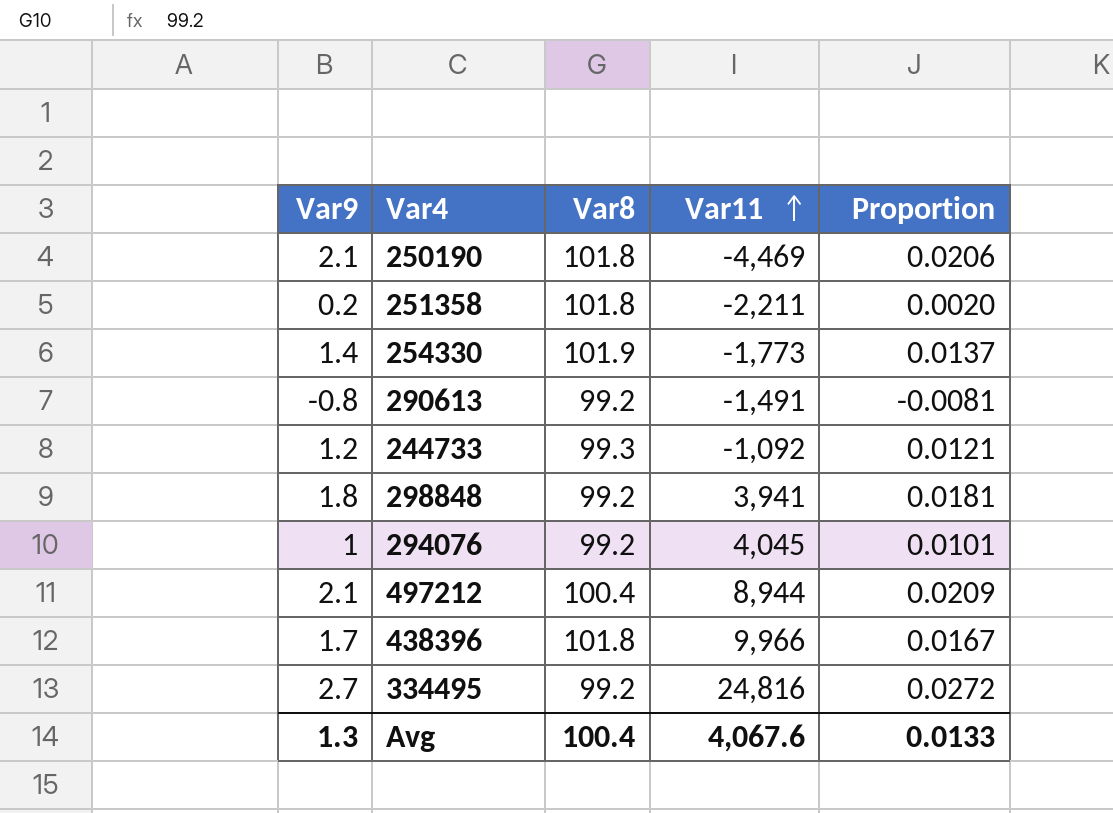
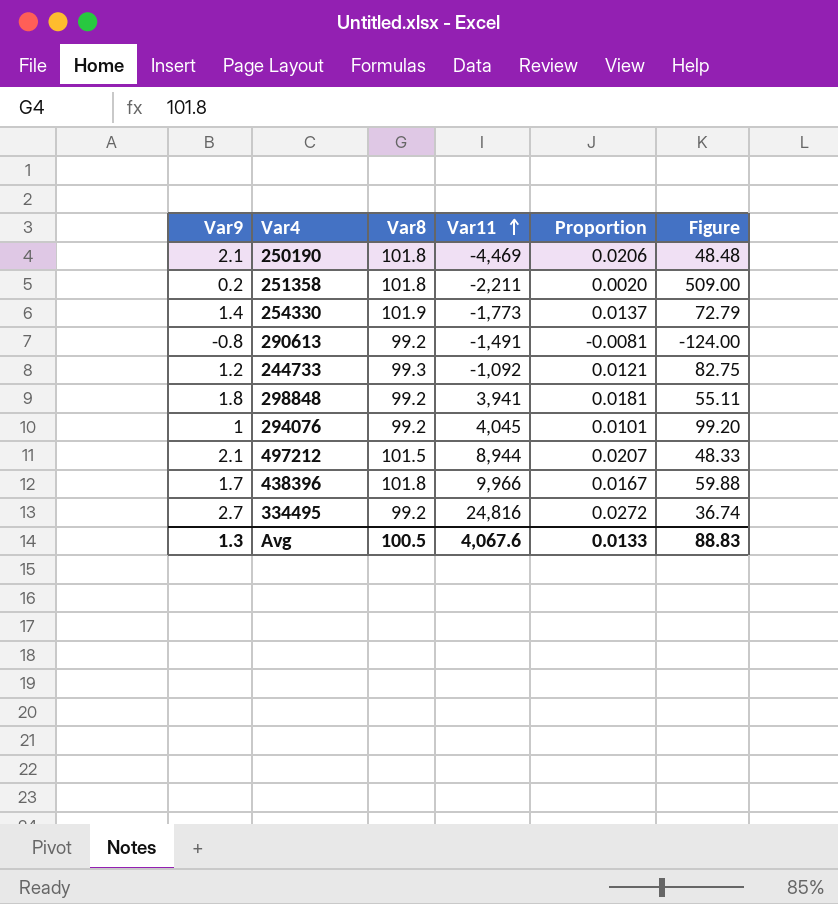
column Figure | formula: none -> [Var8] / [Var9]
497212 | Var8: 100.4 -> 101.5
497212 | Proportion: 0.0209 -> 0.0207
Avg | Var8: 100.4 -> 100.5

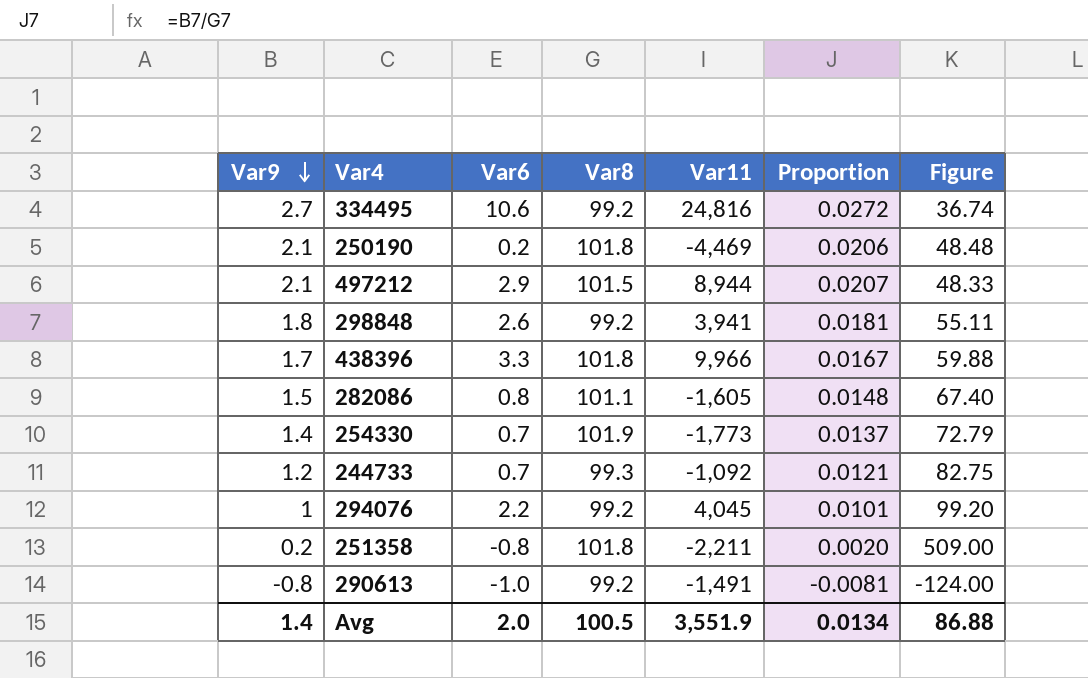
row order: Var11 ascending -> Var9 descending
column Var6 | position: none -> 3
row 282086: none -> 1.5 | 0.8 | 101.1 | -1,605 | 0.0148 | 67.40
Avg | Var9: 1.3 -> 1.4
Avg | Var11: 4,067.6 -> 3,551.9
Avg | Proportion: 0.0133 -> 0.0134
Avg | Figure: 88.83 -> 86.88

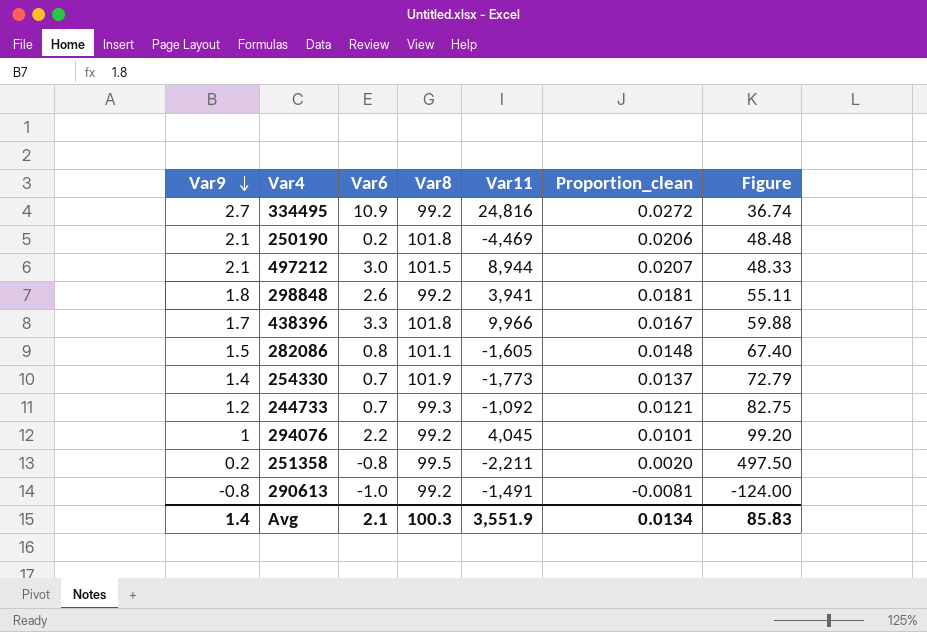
column name: Proportion -> Proportion_clean
334495 | Var6: 10.6 -> 10.9
497212 | Var6: 2.9 -> 3.0
251358 | Var8: 101.8 -> 99.5
251358 | Figure: 509.00 -> 497.50
Avg | Var6: 2.0 -> 2.1
Avg | Var8: 100.5 -> 100.3
Avg | Figure: 86.88 -> 85.83

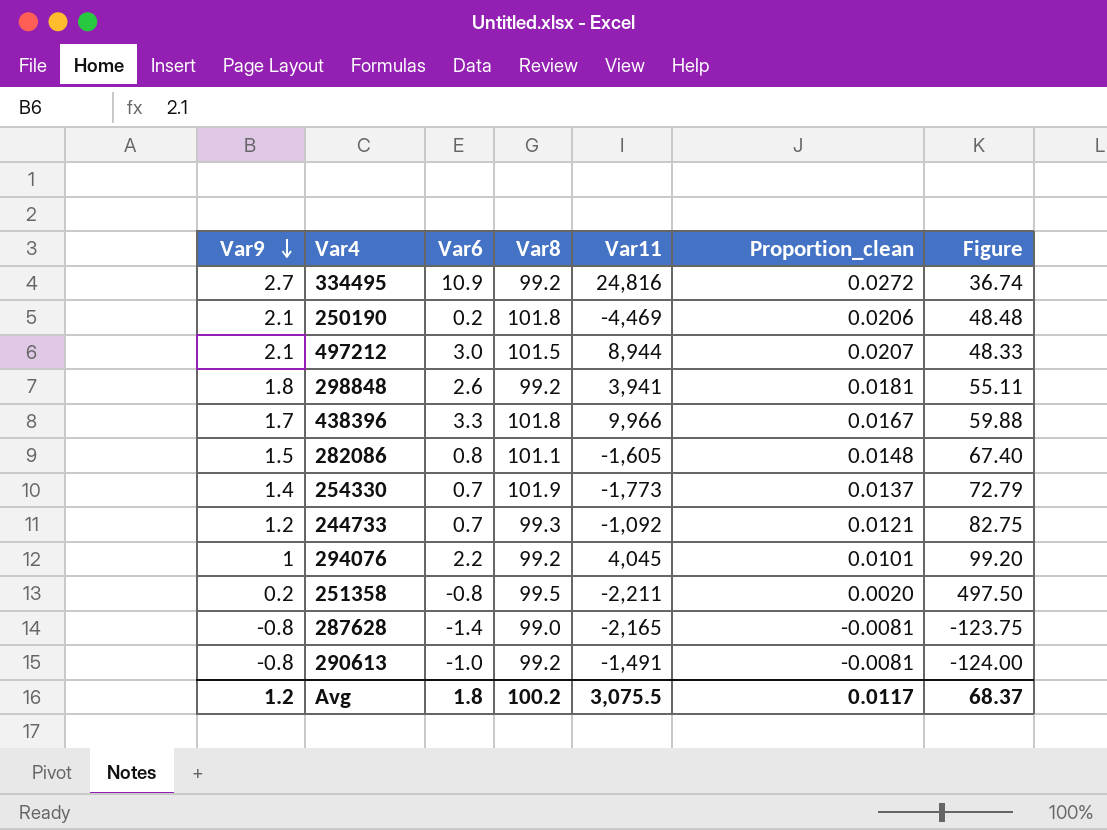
row 287628: none -> -0.8 | -1.4 | 99.0 | -2,165 | -0.0081 | -123.75
Avg | Var9: 1.4 -> 1.2
Avg | Var6: 2.1 -> 1.8
Avg | Var8: 100.3 -> 100.2
Avg | Var11: 3,551.9 -> 3,075.5
Avg | Proportion_clean: 0.0134 -> 0.0117
Avg | Figure: 85.83 -> 68.37

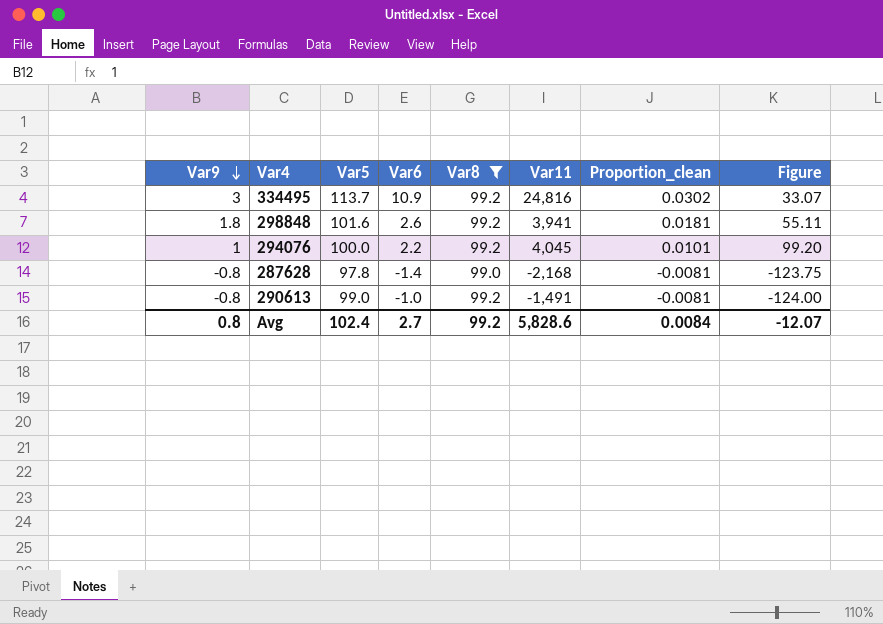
filter: none -> Var8 <= 99.2
column Var5 | position: none -> 3
334495 | Var9: 2.7 -> 3
334495 | Proportion_clean: 0.0272 -> 0.0302
334495 | Figure: 36.74 -> 33.07
287628 | Var11: -2,165 -> -2,168
Avg | Var9: 1.2 -> 0.8
Avg | Var6: 1.8 -> 2.7
Avg | Var8: 100.2 -> 99.2
Avg | Var11: 3,075.5 -> 5,828.6
Avg | Proportion_clean: 0.0117 -> 0.0084
Avg | Figure: 68.37 -> -12.07

